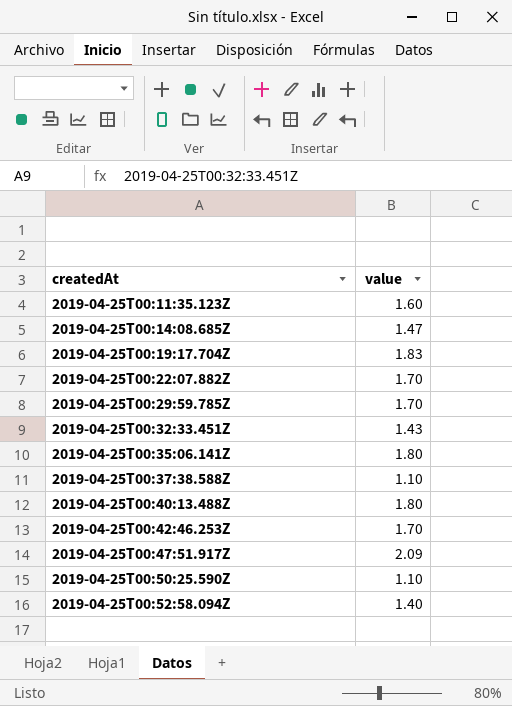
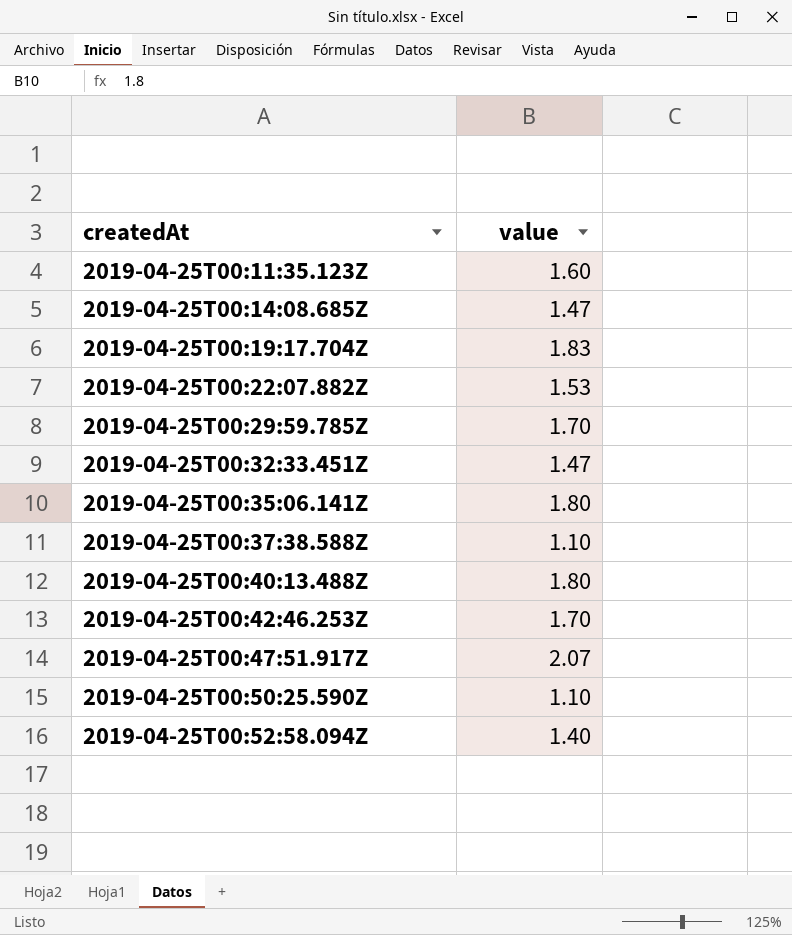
2019-04-25T00:22:07.882Z | value: 1.70 -> 1.53
2019-04-25T00:32:33.451Z | value: 1.43 -> 1.47
2019-04-25T00:47:51.917Z | value: 2.09 -> 2.07

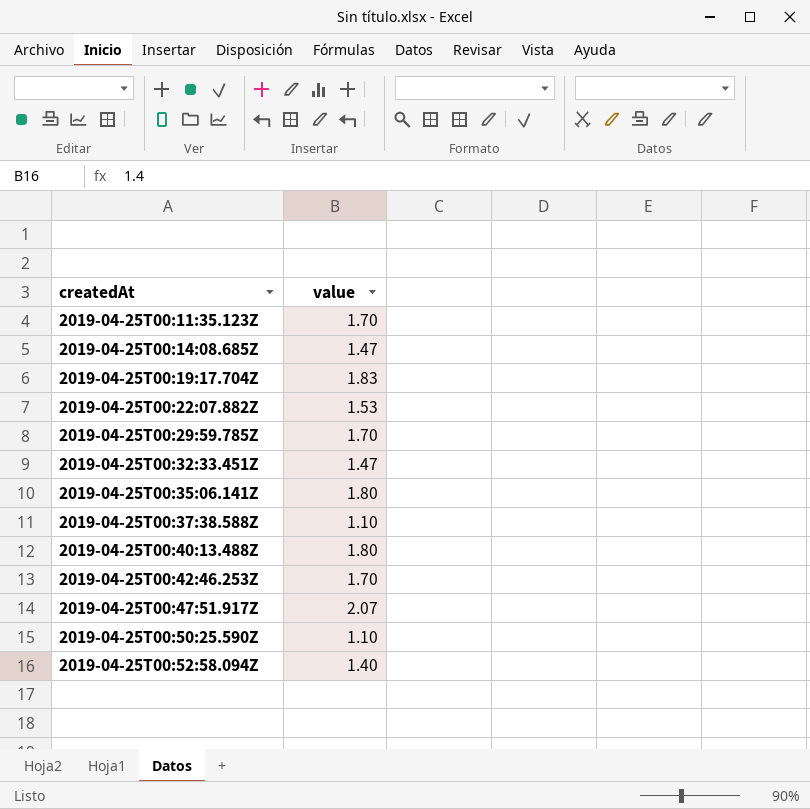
2019-04-25T00:11:35.123Z | value: 1.60 -> 1.70

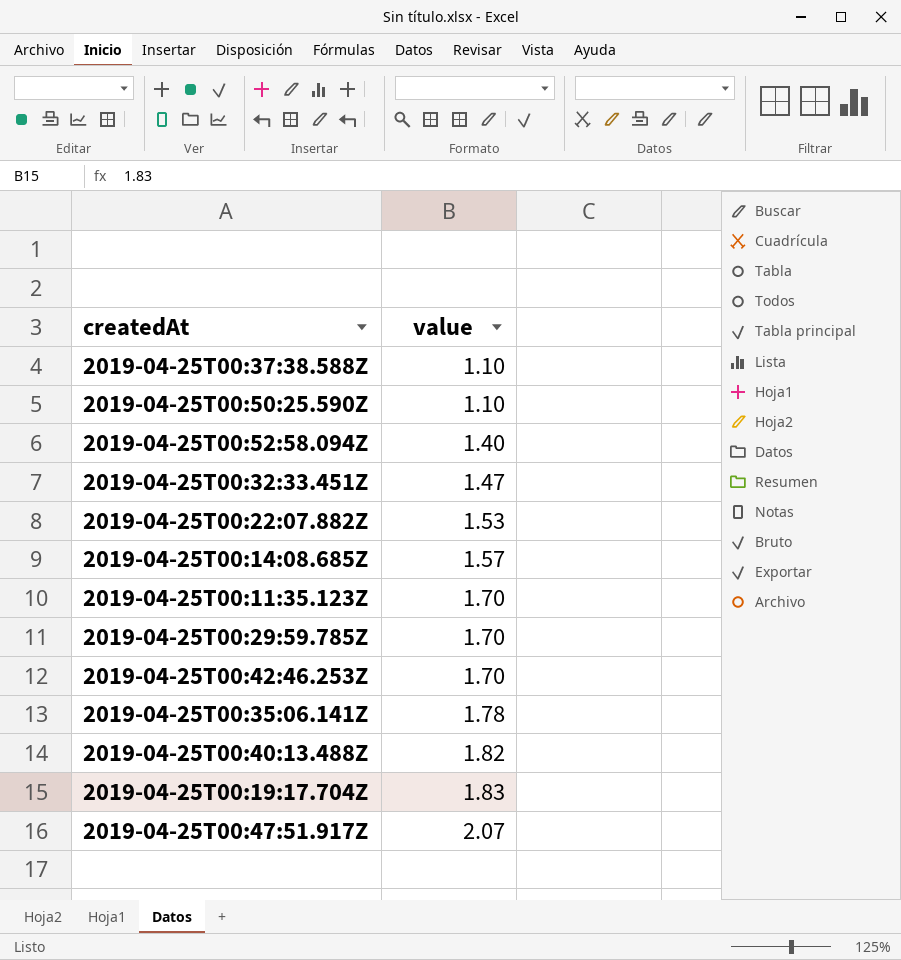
row order: createdAt ascending -> value ascending
2019-04-25T00:14:08.685Z | value: 1.47 -> 1.57
2019-04-25T00:35:06.141Z | value: 1.80 -> 1.78
2019-04-25T00:40:13.488Z | value: 1.80 -> 1.82

